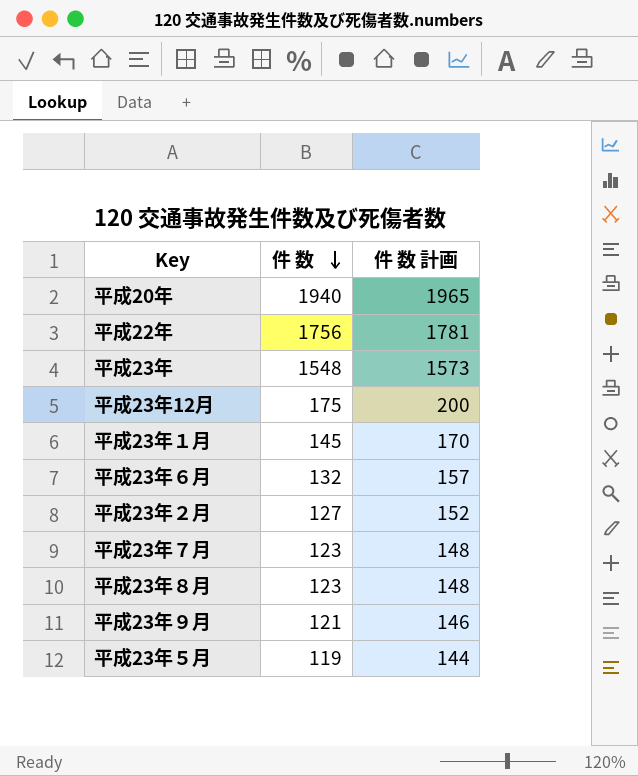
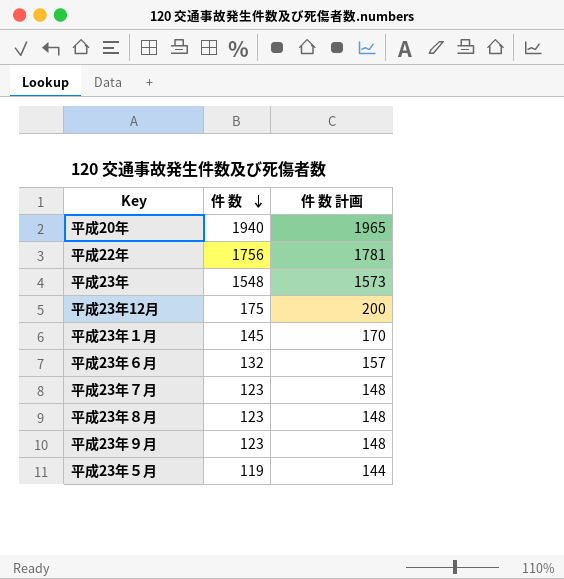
row 平成23年２月: 127 | 152 -> none
平成23年９月 | 件 数: 121 -> 123
平成23年９月 | 件 数 計画: 146 -> 148

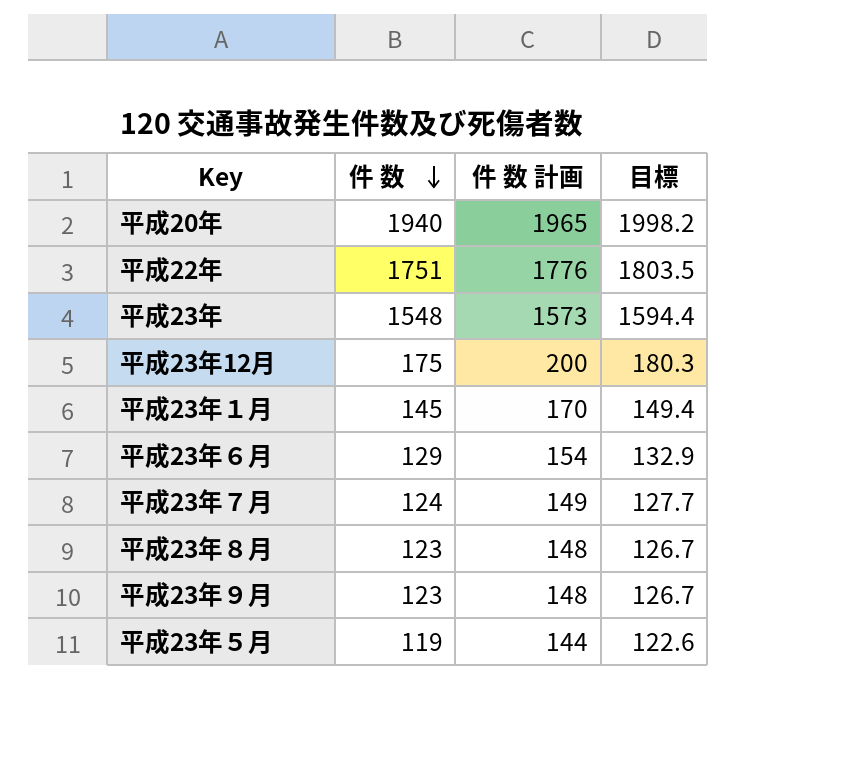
column 目標 | formula: none -> [件 数] * 1.03
平成22年 | 件 数: 1756 -> 1751
平成22年 | 件 数 計画: 1781 -> 1776
平成23年６月 | 件 数: 132 -> 129
平成23年６月 | 件 数 計画: 157 -> 154
平成23年７月 | 件 数: 123 -> 124
平成23年７月 | 件 数 計画: 148 -> 149

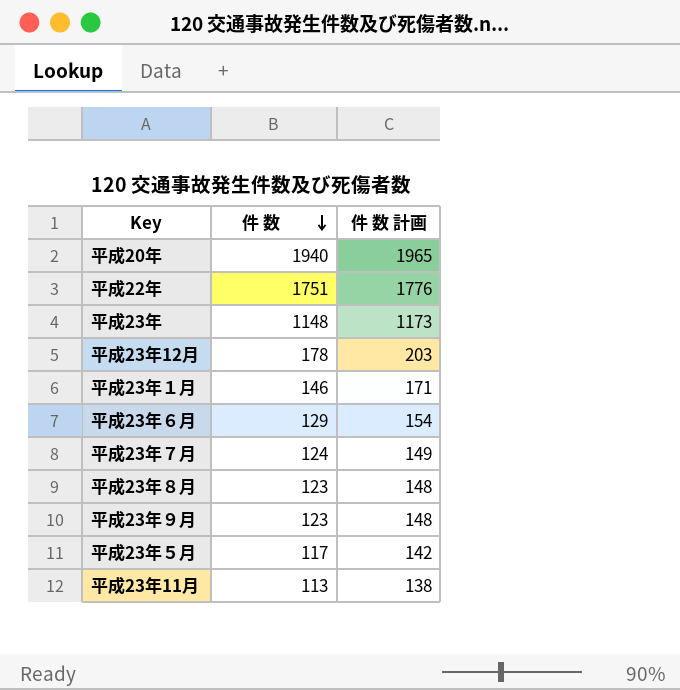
column 目標 | formula: [件 数] * 1.03 -> none
平成23年 | 件 数: 1548 -> 1148
平成23年 | 件 数 計画: 1573 -> 1173
平成23年12月 | 件 数: 175 -> 178
平成23年12月 | 件 数 計画: 200 -> 203
平成23年１月 | 件 数: 145 -> 146
平成23年１月 | 件 数 計画: 170 -> 171
平成23年５月 | 件 数: 119 -> 117
平成23年５月 | 件 数 計画: 144 -> 142
row 平成23年11月: none -> 113 | 138

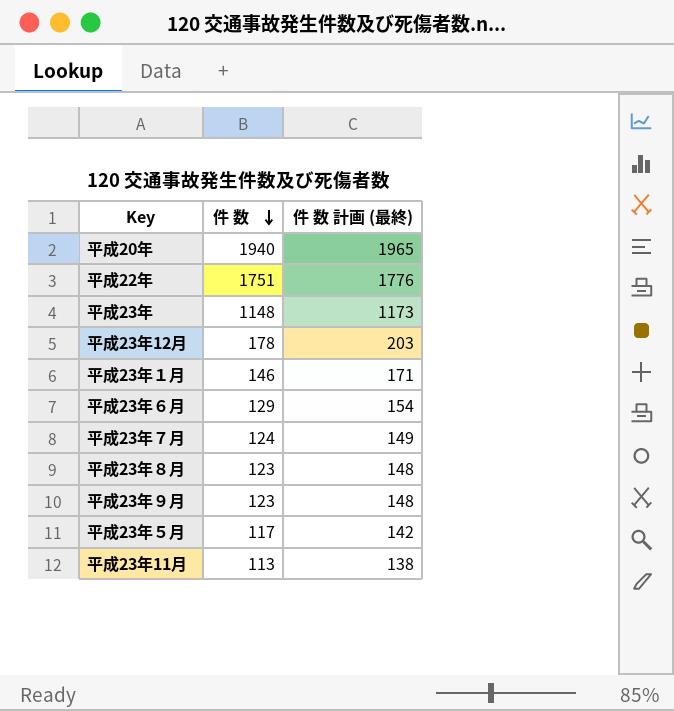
column name: 件 数 計画 -> 件 数 計画 (最終)

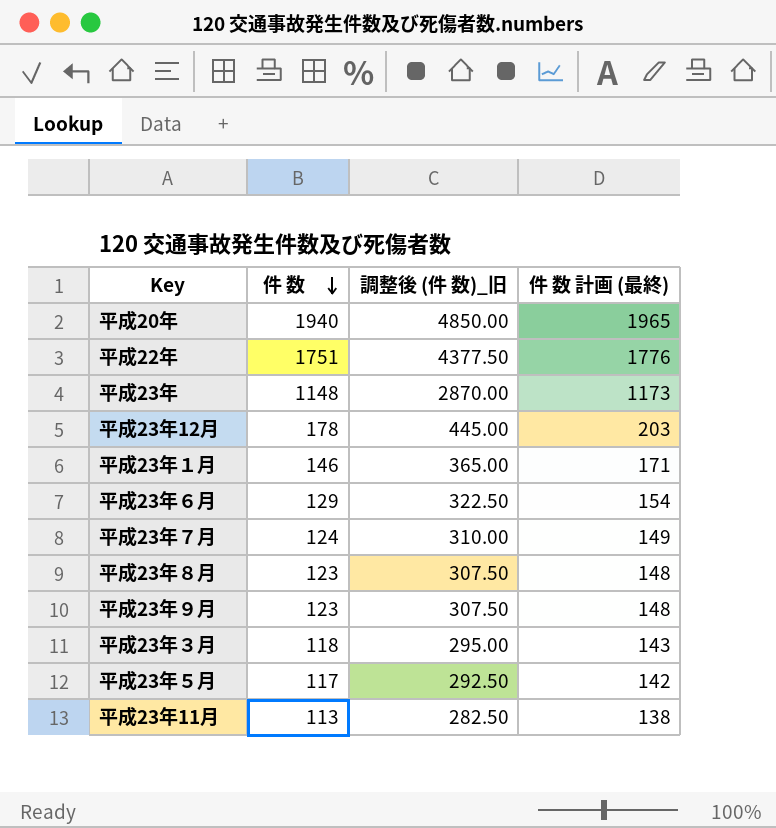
column 調整後 (件 数)_旧 | formula: none -> [件 数] * 2.5
row 平成23年３月: none -> 118 | 295.00 | 143

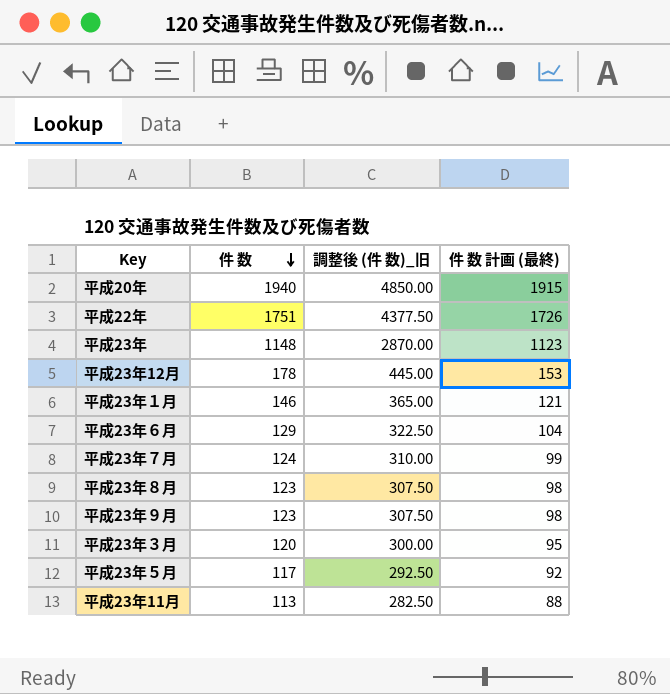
column 件 数 計画 (最終) | formula: [件 数] + 25 -> [件 数] - 25
平成23年３月 | 件 数: 118 -> 120
平成23年３月 | 調整後 (件 数)_旧: 295.00 -> 300.00

